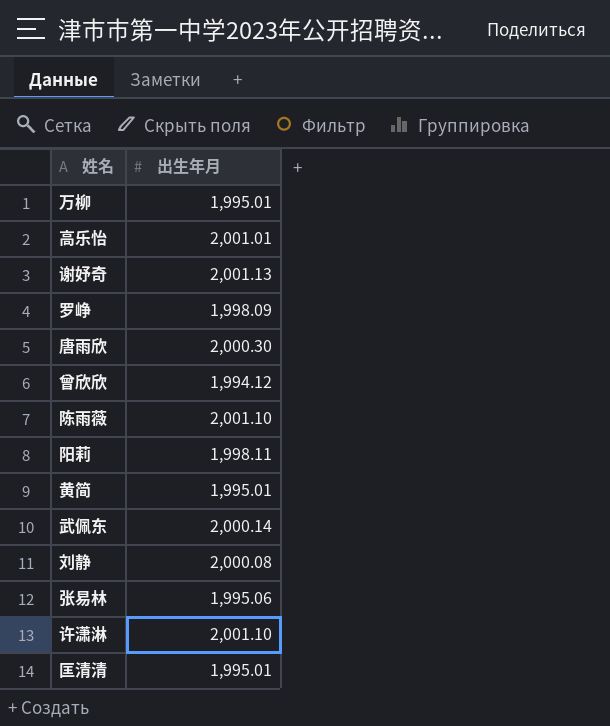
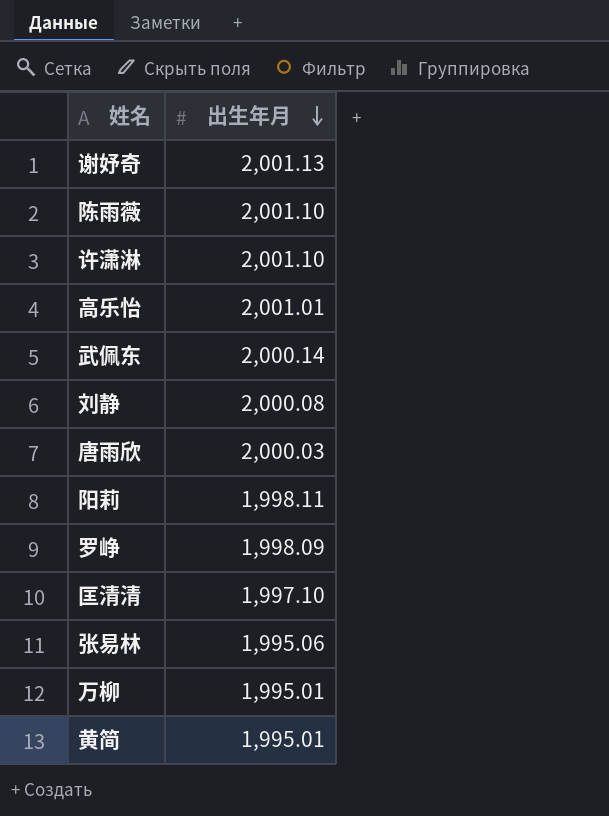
row order: none -> 出生年月 descending
row 曾欣欣: 1,994.12 -> none
唐雨欣 | 出生年月: 2,000.30 -> 2,000.03
匡清清 | 出生年月: 1,995.01 -> 1,997.10

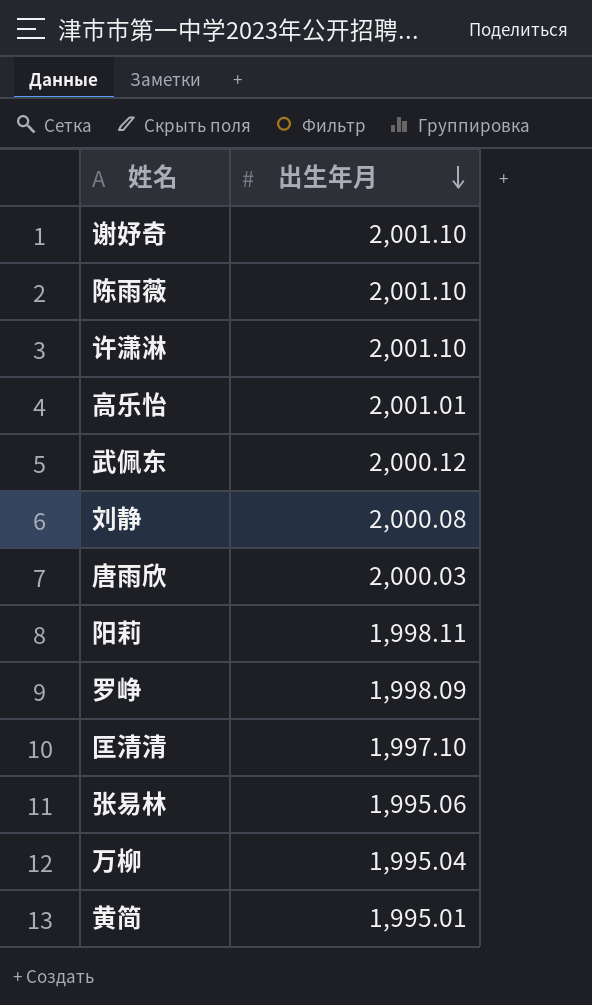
谢妤奇 | 出生年月: 2,001.13 -> 2,001.10
武佩东 | 出生年月: 2,000.14 -> 2,000.12
万柳 | 出生年月: 1,995.01 -> 1,995.04

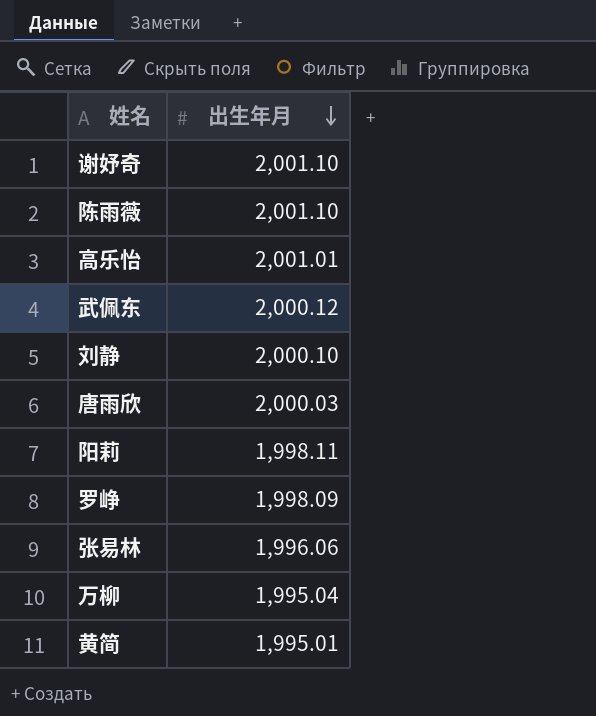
row 许潇淋: 2,001.10 -> none
row 匡清清: 1,997.10 -> none
刘静 | 出生年月: 2,000.08 -> 2,000.10
张易林 | 出生年月: 1,995.06 -> 1,996.06

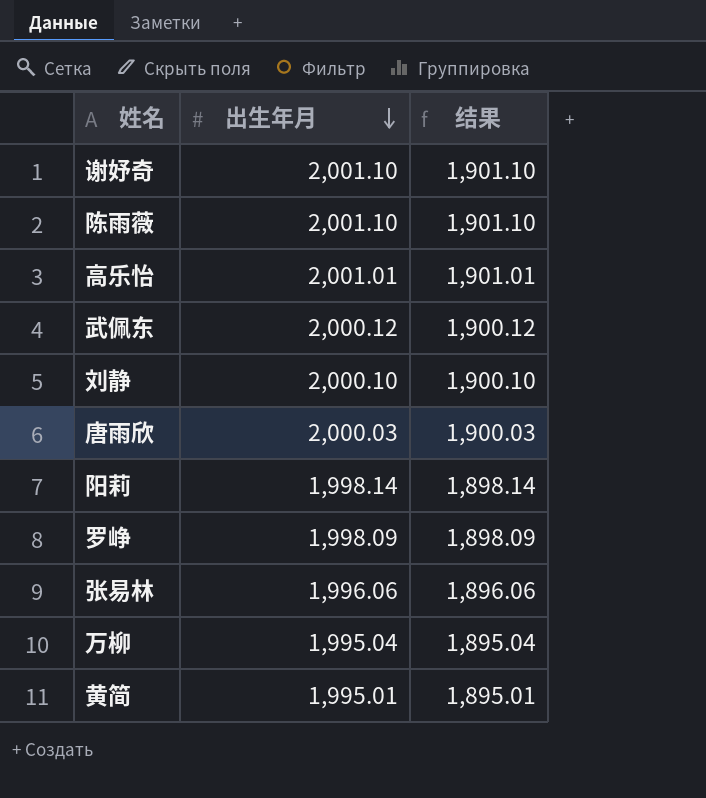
column 结果 | formula: none -> [出生年月] - 100
阳莉 | 出生年月: 1,998.11 -> 1,998.14

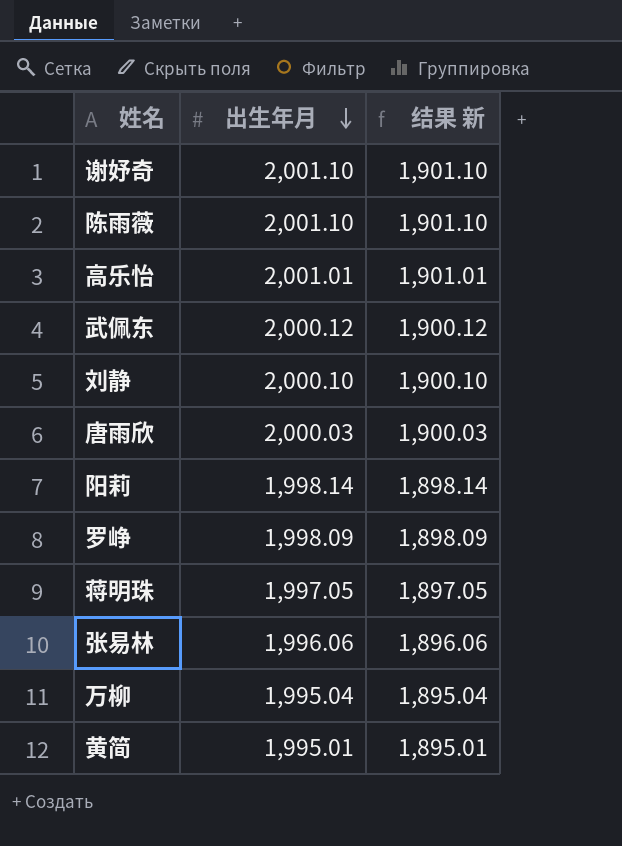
column name: 结果 -> 结果 新
row 蒋明珠: none -> 1,997.05 | 1,897.05

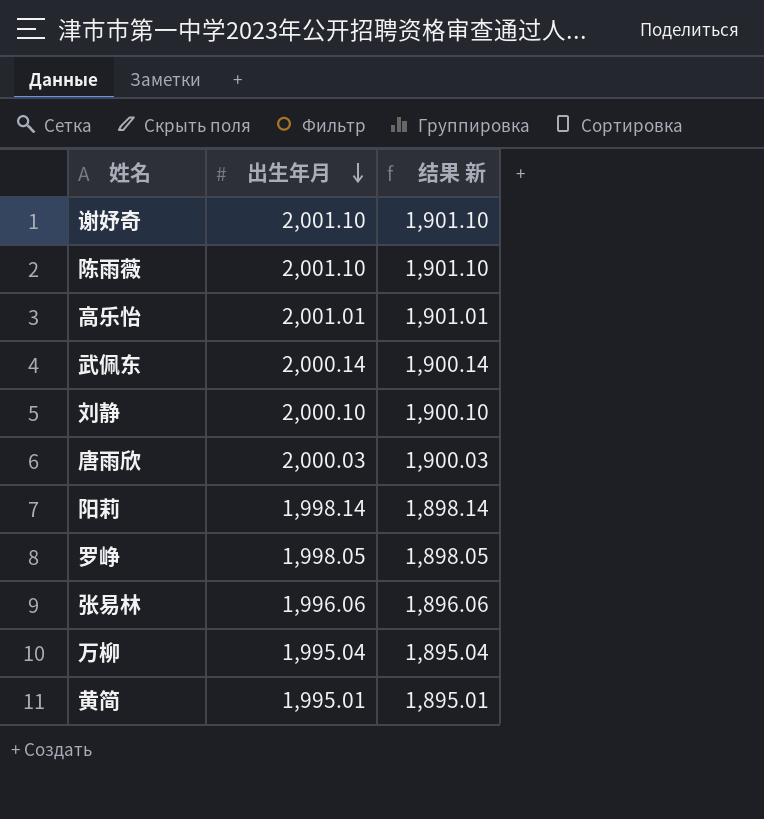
row 蒋明珠: 1,997.05 | 1,897.05 -> none
武佩东 | 出生年月: 2,000.12 -> 2,000.14
武佩东 | 结果 新: 1,900.12 -> 1,900.14
罗峥 | 出生年月: 1,998.09 -> 1,998.05
罗峥 | 结果 新: 1,898.09 -> 1,898.05

